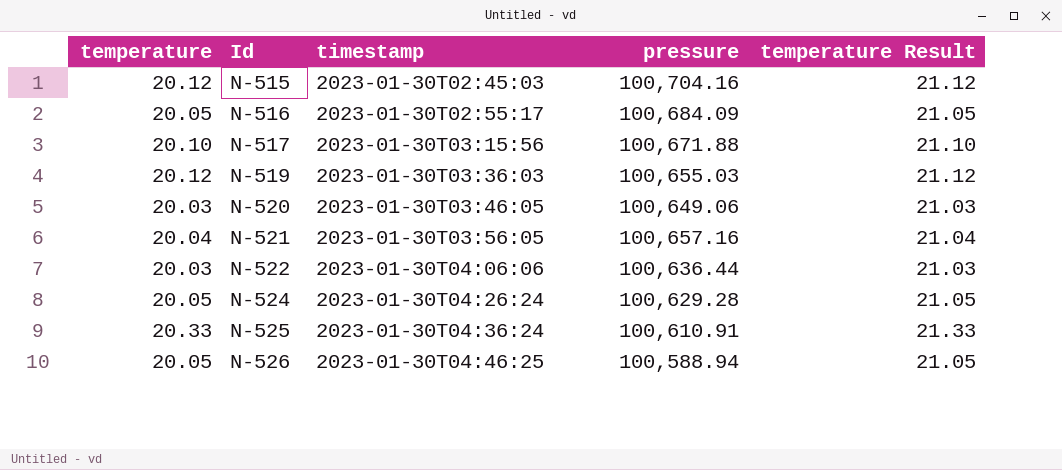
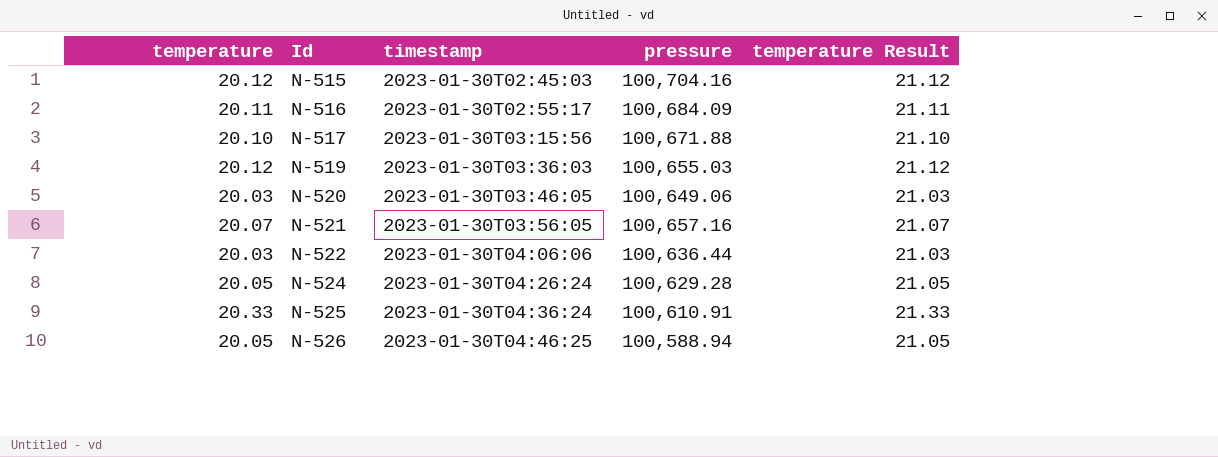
N-516 | temperature: 20.05 -> 20.11
N-516 | temperature Result: 21.05 -> 21.11
N-521 | temperature: 20.04 -> 20.07
N-521 | temperature Result: 21.04 -> 21.07

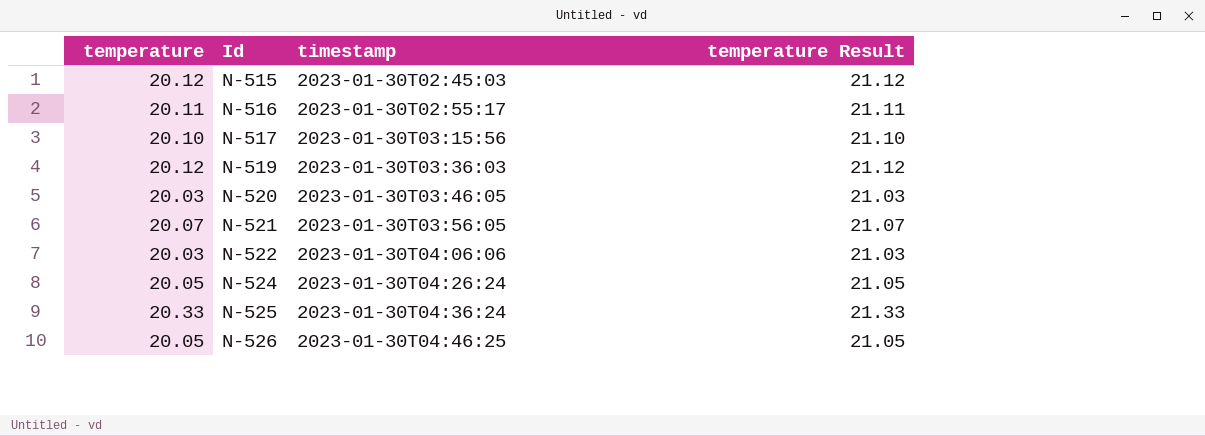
column pressure | position: 4 -> none

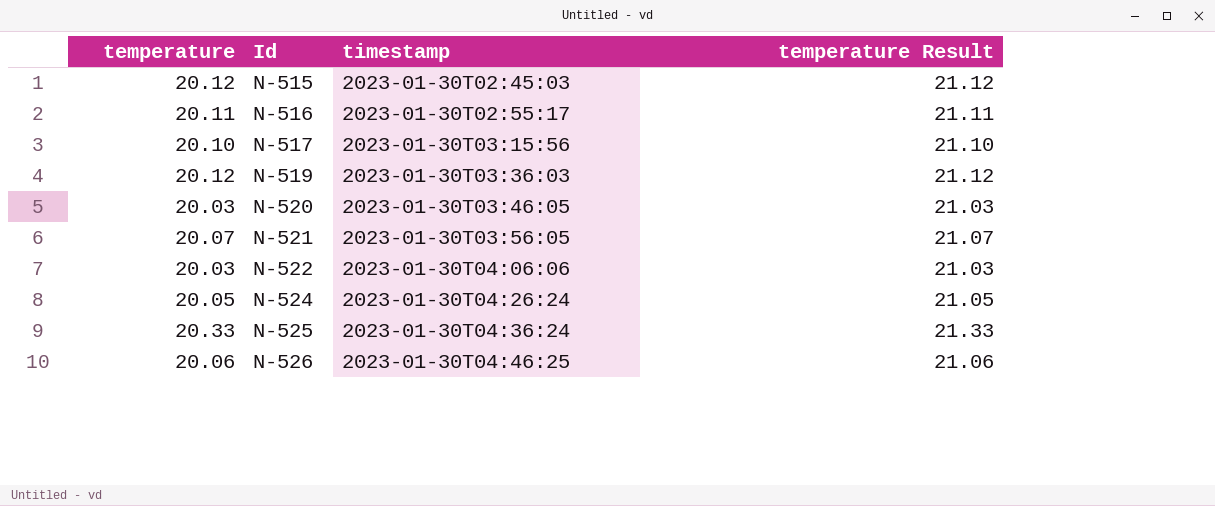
N-526 | temperature: 20.05 -> 20.06
N-526 | temperature Result: 21.05 -> 21.06

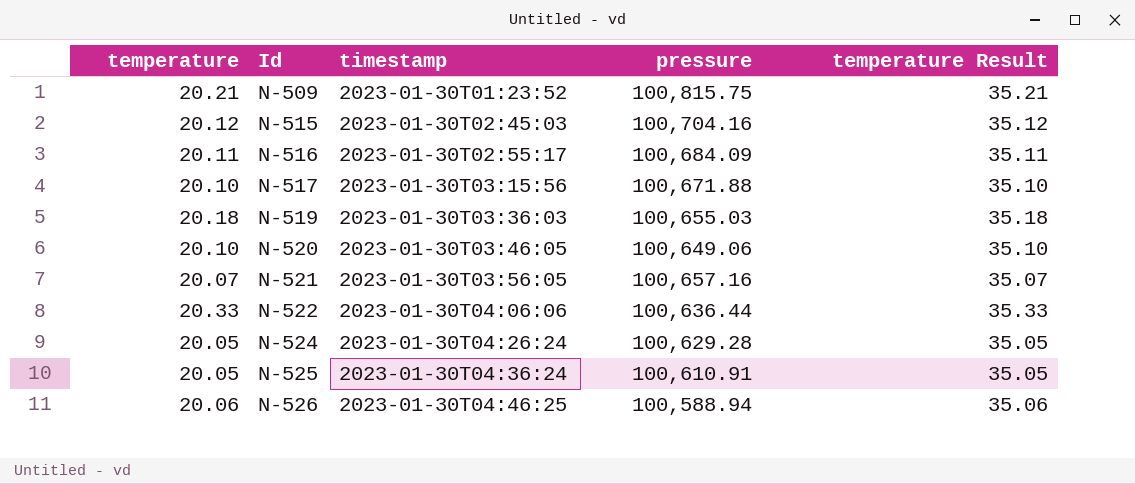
column pressure | position: none -> 4
column temperature Result | formula: [temperature] + 1 -> [temperature] + 15
row N-509: none -> 20.21 | 2023-01-30T01:23:52 | 100,815.75 | 35.21
N-519 | temperature: 20.12 -> 20.18
N-520 | temperature: 20.03 -> 20.10
N-522 | temperature: 20.03 -> 20.33
N-525 | temperature: 20.33 -> 20.05

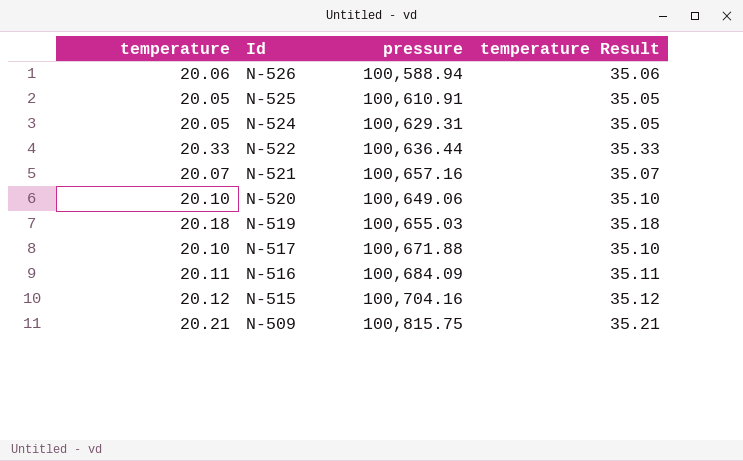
row order: Id ascending -> Id descending
column timestamp | position: 3 -> none
N-524 | pressure: 100,629.28 -> 100,629.31

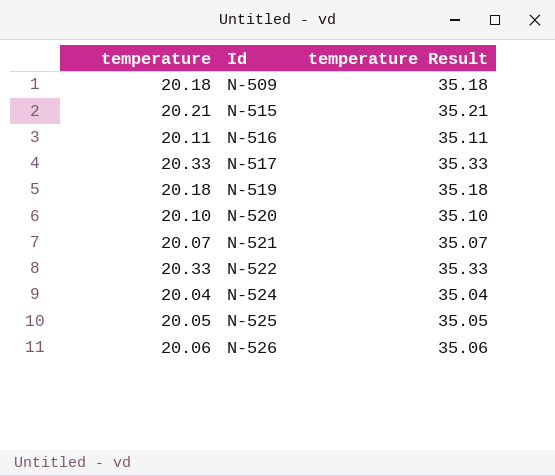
row order: Id descending -> Id ascending
column pressure | position: 3 -> none
N-509 | temperature: 20.21 -> 20.18
N-509 | temperature Result: 35.21 -> 35.18
N-515 | temperature: 20.12 -> 20.21
N-515 | temperature Result: 35.12 -> 35.21
N-517 | temperature: 20.10 -> 20.33
N-517 | temperature Result: 35.10 -> 35.33
N-524 | temperature: 20.05 -> 20.04
N-524 | temperature Result: 35.05 -> 35.04

